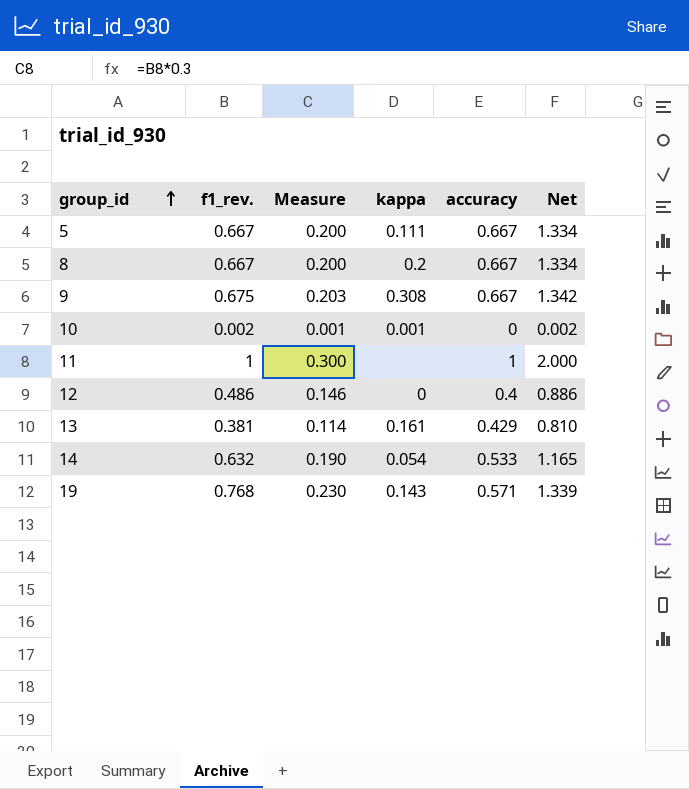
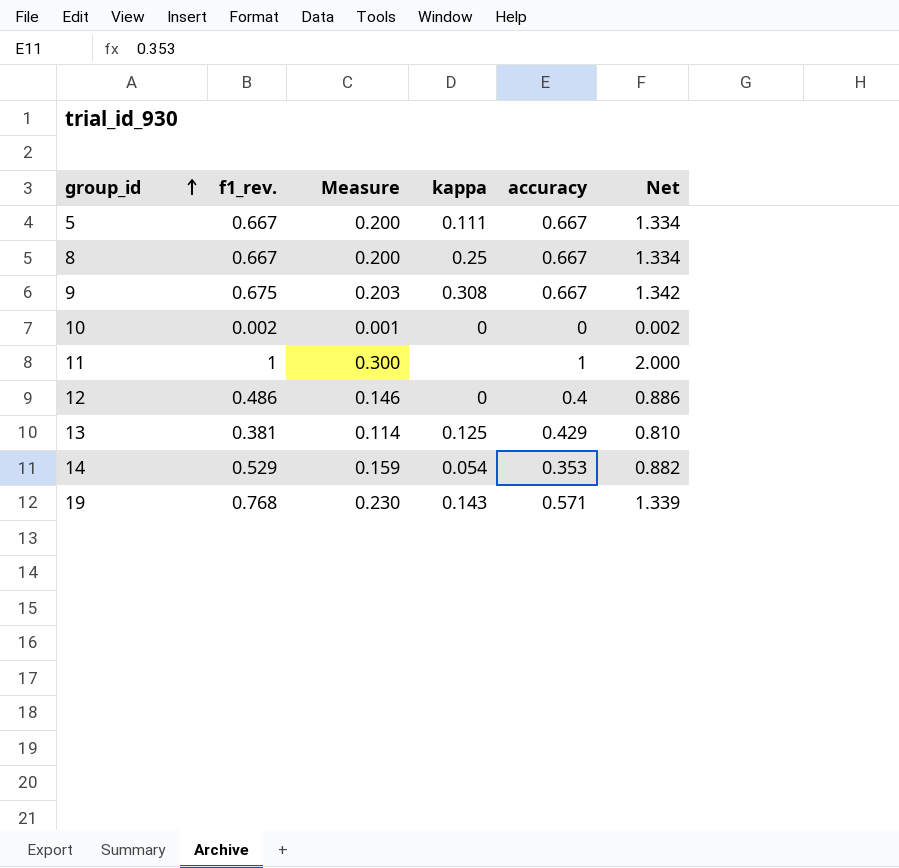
8 | kappa: 0.2 -> 0.25
10 | kappa: 0.001 -> 0
13 | kappa: 0.161 -> 0.125
14 | f1_rev.: 0.632 -> 0.529
14 | Measure: 0.190 -> 0.159
14 | accuracy: 0.533 -> 0.353
14 | Net: 1.165 -> 0.882

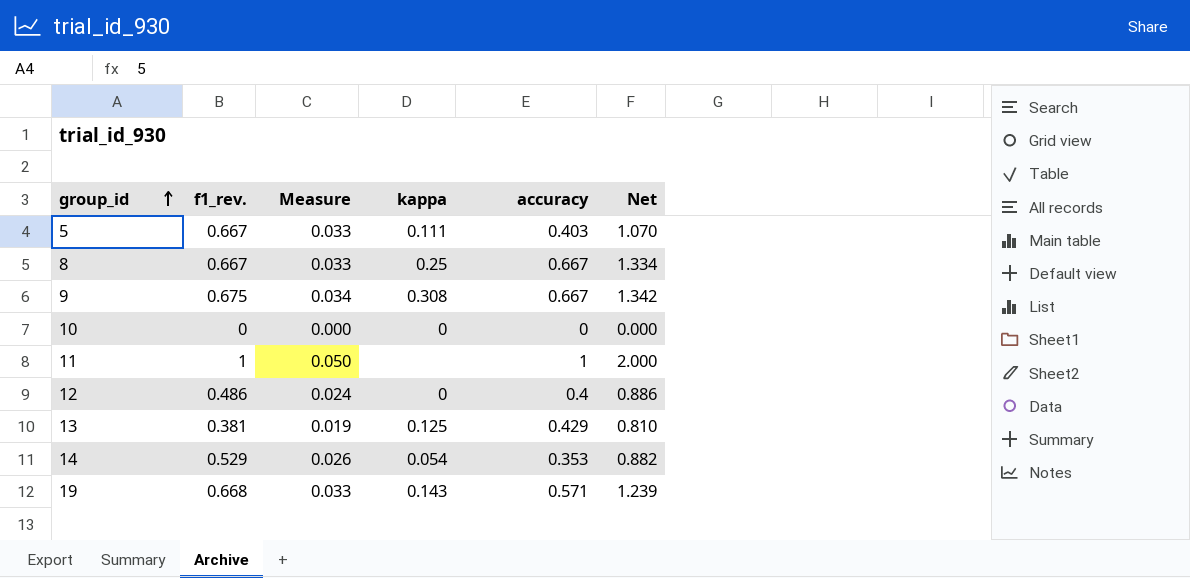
column Measure | formula: [f1_rev.] * 0.3 -> [f1_rev.] * 0.05
5 | accuracy: 0.667 -> 0.403
5 | Net: 1.334 -> 1.070
10 | f1_rev.: 0.002 -> 0
10 | Net: 0.002 -> 0.000
19 | f1_rev.: 0.768 -> 0.668
19 | Net: 1.339 -> 1.239

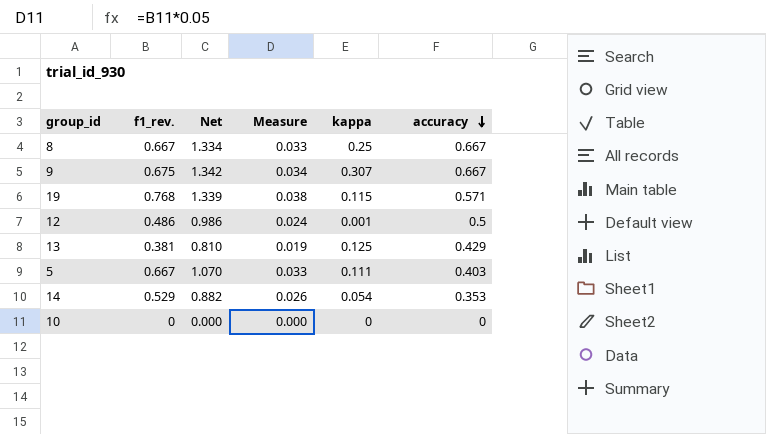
row order: group_id ascending -> accuracy descending
column Net | position: 6 -> 3
row 11: 1 | 0.050 | none | 1 | 2.000 -> none
9 | kappa: 0.308 -> 0.307
19 | f1_rev.: 0.668 -> 0.768
19 | Net: 1.239 -> 1.339
19 | Measure: 0.033 -> 0.038
19 | kappa: 0.143 -> 0.115
12 | Net: 0.886 -> 0.986
12 | kappa: 0 -> 0.001
12 | accuracy: 0.4 -> 0.5

